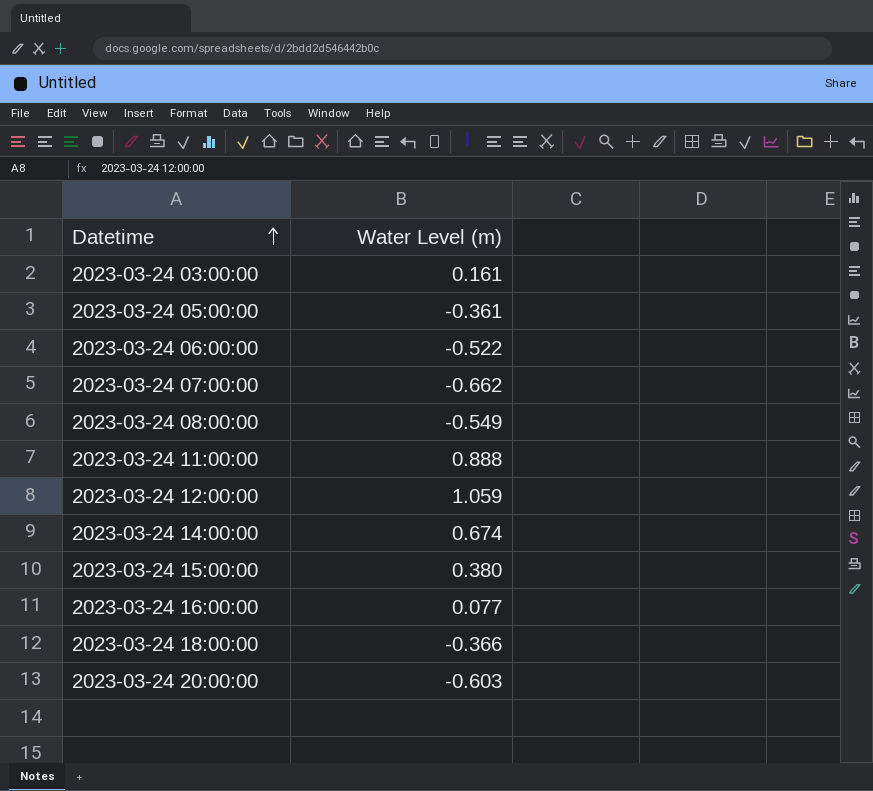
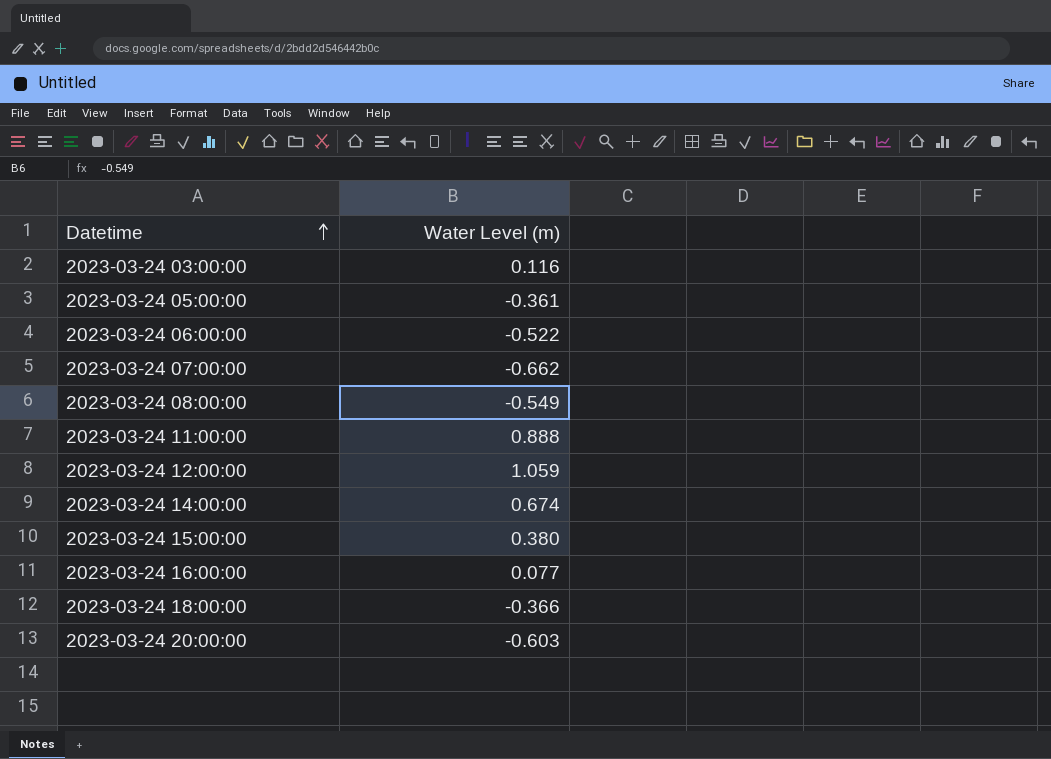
2023-03-24 03:00:00 | Water Level (m): 0.161 -> 0.116

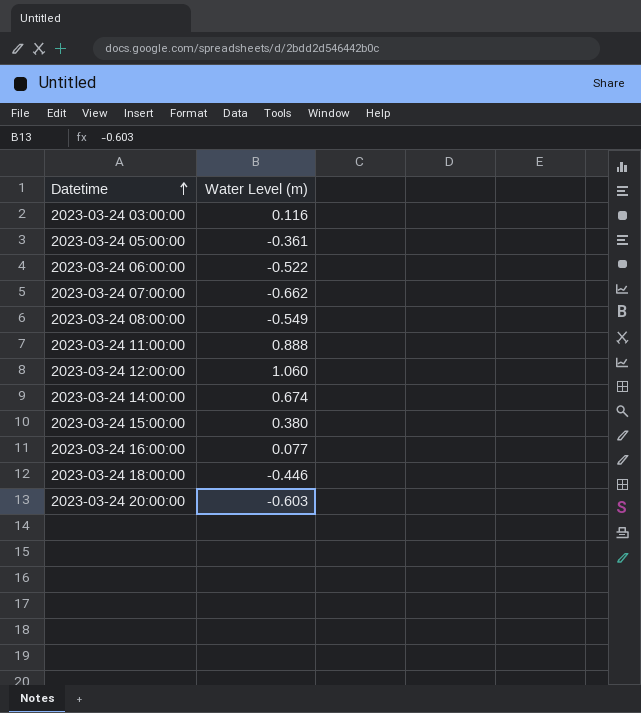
2023-03-24 12:00:00 | Water Level (m): 1.059 -> 1.060
2023-03-24 18:00:00 | Water Level (m): -0.366 -> -0.446

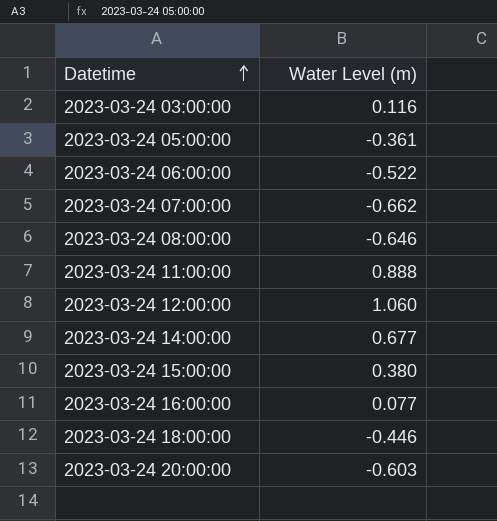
2023-03-24 08:00:00 | Water Level (m): -0.549 -> -0.646
2023-03-24 14:00:00 | Water Level (m): 0.674 -> 0.677

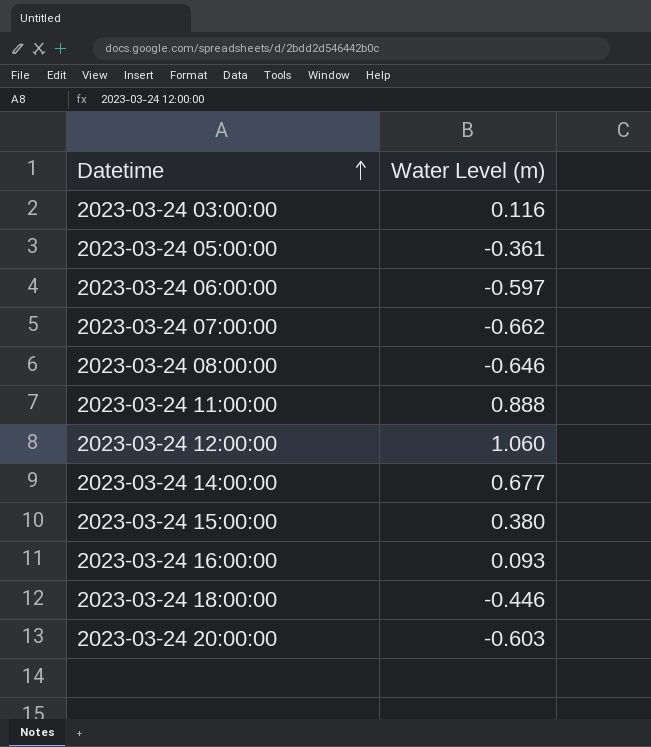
2023-03-24 06:00:00 | Water Level (m): -0.522 -> -0.597
2023-03-24 16:00:00 | Water Level (m): 0.077 -> 0.093

